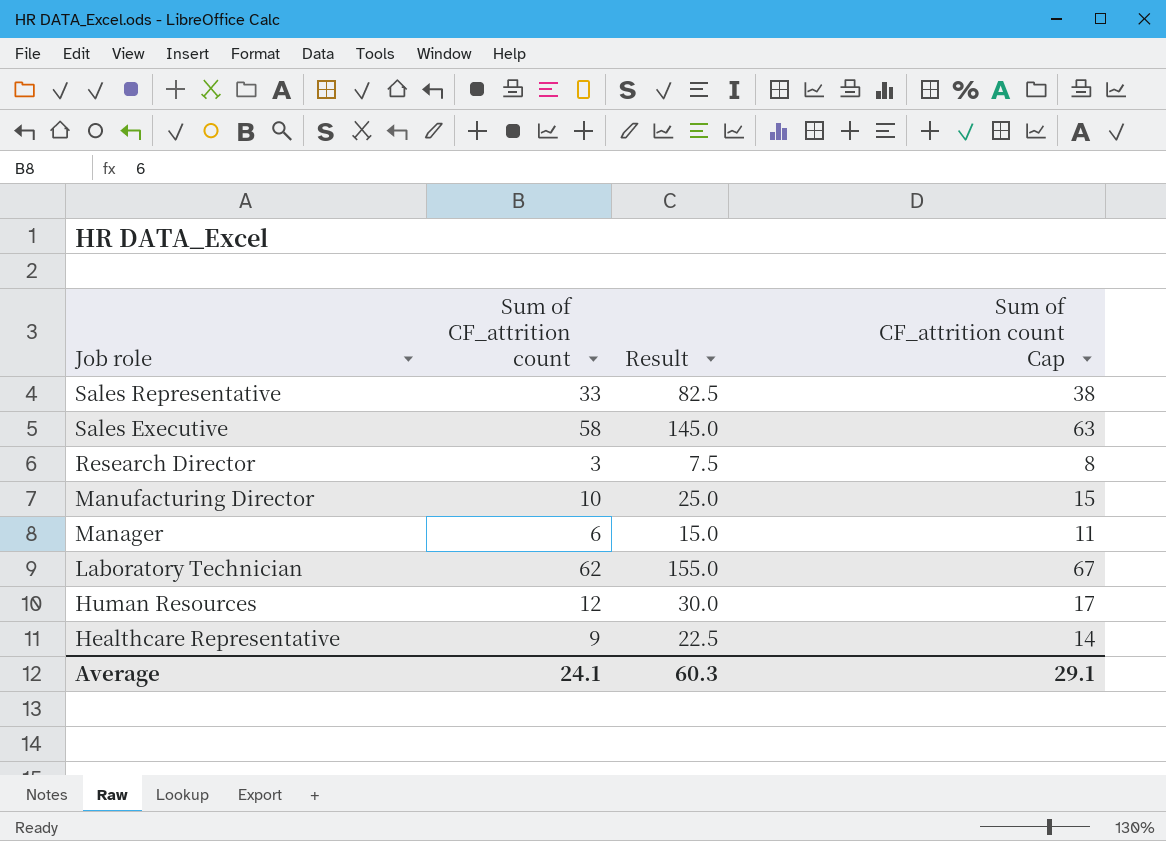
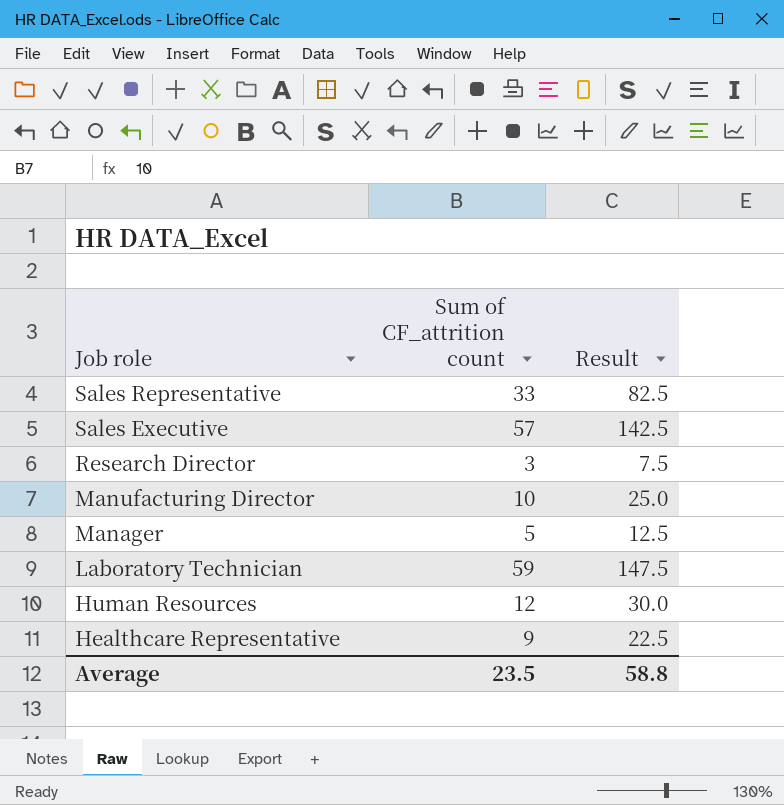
column Sum of CF_attrition count Cap | formula: [Sum of CF_attrition count] + 5 -> none
Sales Executive | Sum of CF_attrition count: 58 -> 57
Sales Executive | Result: 145.0 -> 142.5
Manager | Sum of CF_attrition count: 6 -> 5
Manager | Result: 15.0 -> 12.5
Laboratory Technician | Sum of CF_attrition count: 62 -> 59
Laboratory Technician | Result: 155.0 -> 147.5
Average | Sum of CF_attrition count: 24.1 -> 23.5
Average | Result: 60.3 -> 58.8

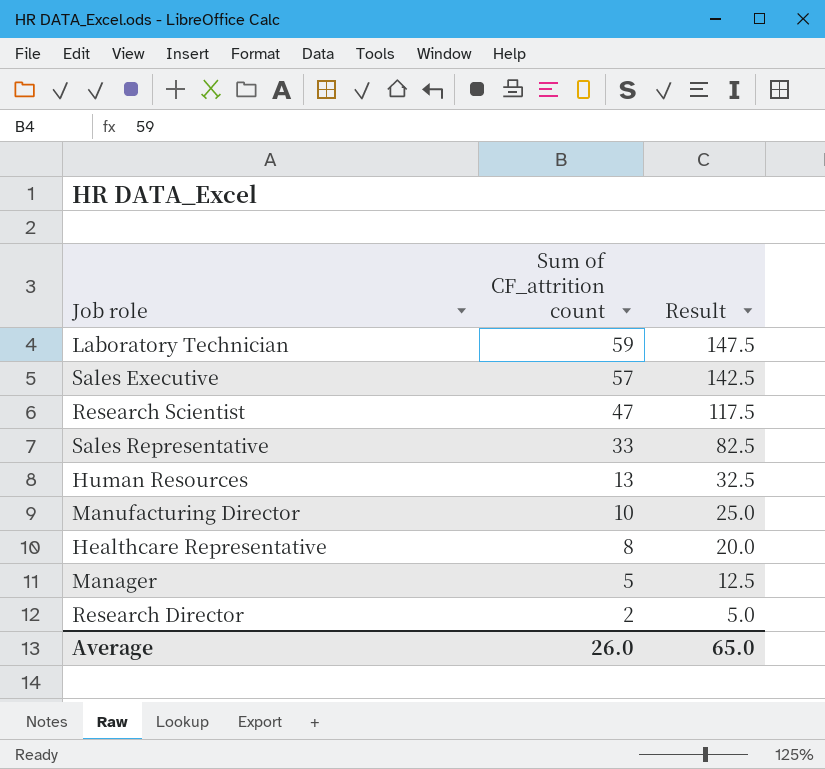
row order: Job role descending -> Sum of CF_attrition count descending
row Research Scientist: none -> 47 | 117.5
Human Resources | Sum of CF_attrition count: 12 -> 13
Human Resources | Result: 30.0 -> 32.5
Healthcare Representative | Sum of CF_attrition count: 9 -> 8
Healthcare Representative | Result: 22.5 -> 20.0
Research Director | Sum of CF_attrition count: 3 -> 2
Research Director | Result: 7.5 -> 5.0
Average | Sum of CF_attrition count: 23.5 -> 26.0
Average | Result: 58.8 -> 65.0

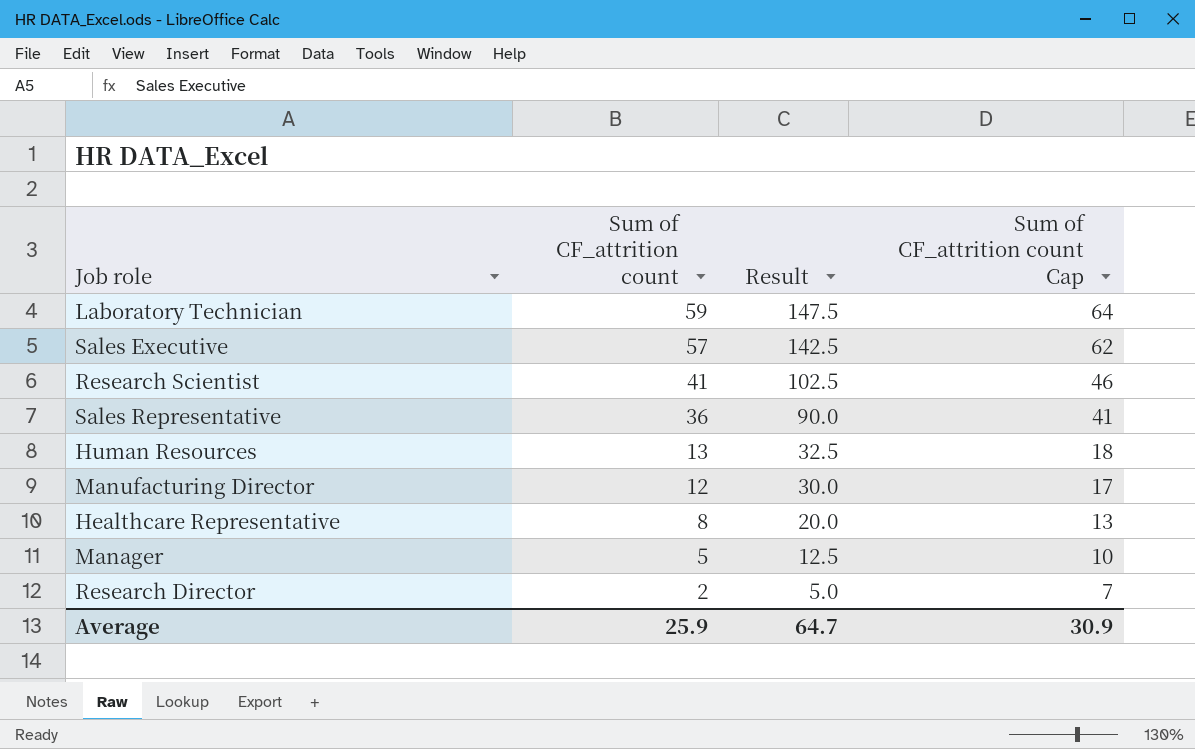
column Sum of CF_attrition count Cap | formula: none -> [Sum of CF_attrition count] + 5
Research Scientist | Sum of CF_attrition count: 47 -> 41
Research Scientist | Result: 117.5 -> 102.5
Sales Representative | Sum of CF_attrition count: 33 -> 36
Sales Representative | Result: 82.5 -> 90.0
Manufacturing Director | Sum of CF_attrition count: 10 -> 12
Manufacturing Director | Result: 25.0 -> 30.0
Average | Sum of CF_attrition count: 26.0 -> 25.9
Average | Result: 65.0 -> 64.7

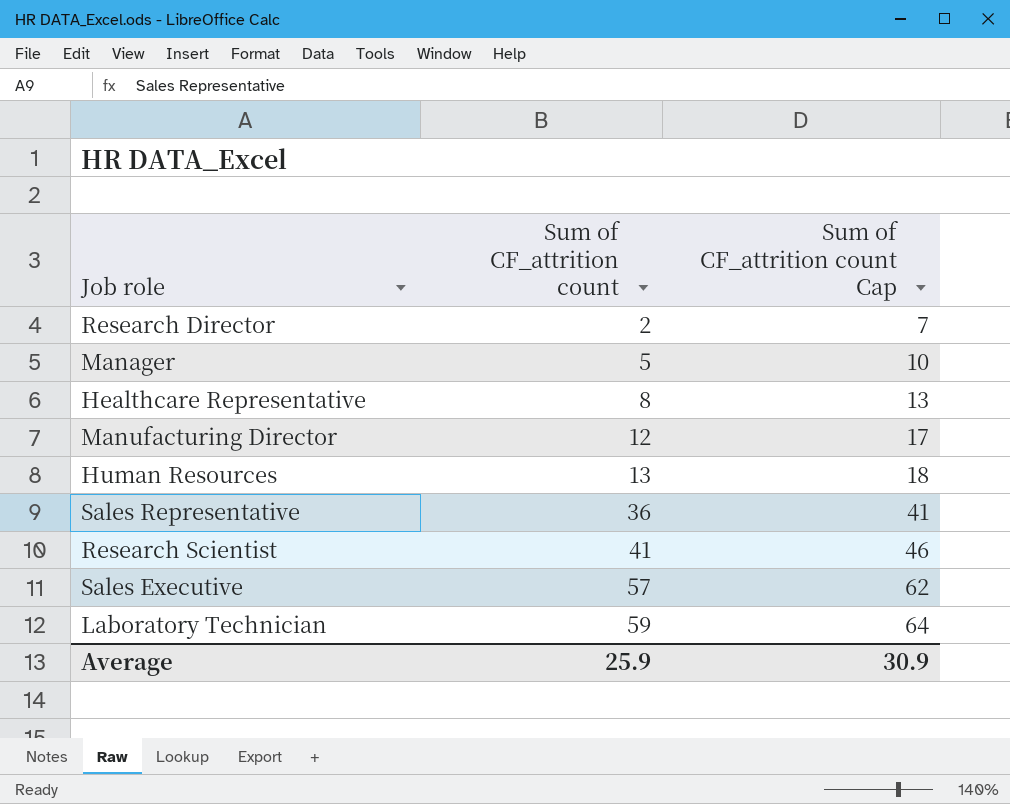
row order: Sum of CF_attrition count descending -> Sum of CF_attrition count ascending
column Result | formula: [Sum of CF_attrition count] * 2.5 -> none

